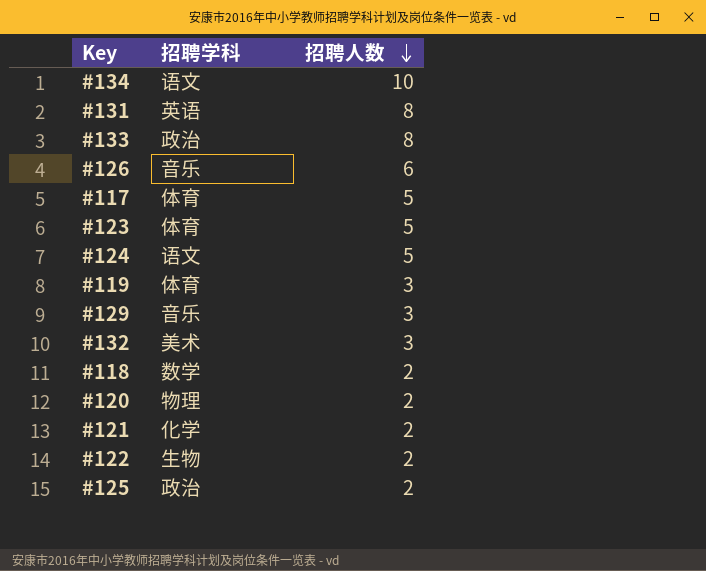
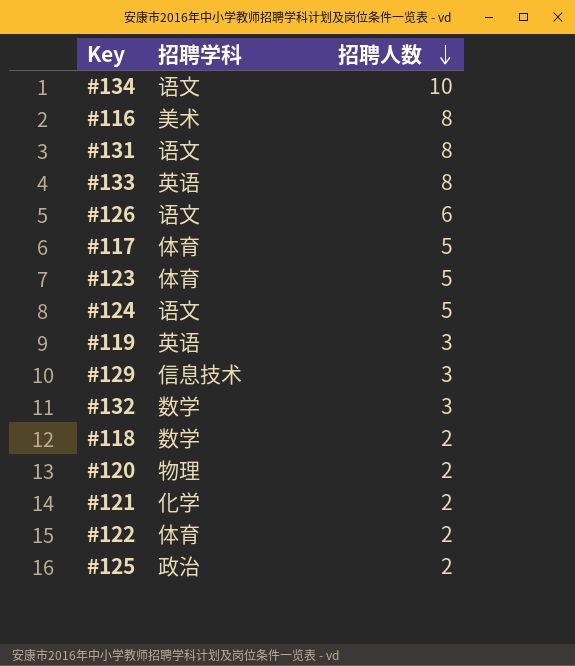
row #116: none -> 美术 | 8
#131 | 招聘学科: 英语 -> 语文
#133 | 招聘学科: 政治 -> 英语
#126 | 招聘学科: 音乐 -> 语文
#119 | 招聘学科: 体育 -> 英语
#129 | 招聘学科: 音乐 -> 信息技术
#132 | 招聘学科: 美术 -> 数学
#122 | 招聘学科: 生物 -> 体育

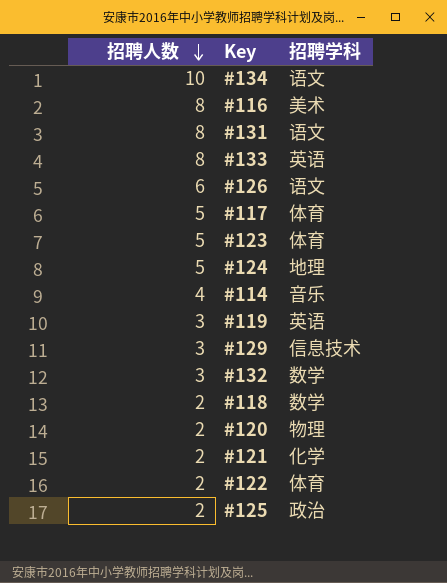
column 招聘人数 | position: 3 -> 1
#124 | 招聘学科: 语文 -> 地理
row #114: none -> 4 | 音乐

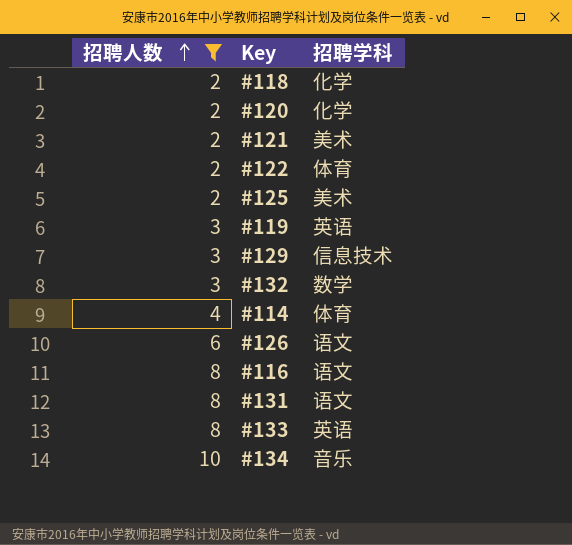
filter: none -> 招聘人数 != 5
row order: 招聘人数 descending -> 招聘人数 ascending
#118 | 招聘学科: 数学 -> 化学
#120 | 招聘学科: 物理 -> 化学
#121 | 招聘学科: 化学 -> 美术
#125 | 招聘学科: 政治 -> 美术
#114 | 招聘学科: 音乐 -> 体育
#116 | 招聘学科: 美术 -> 语文
#134 | 招聘学科: 语文 -> 音乐

